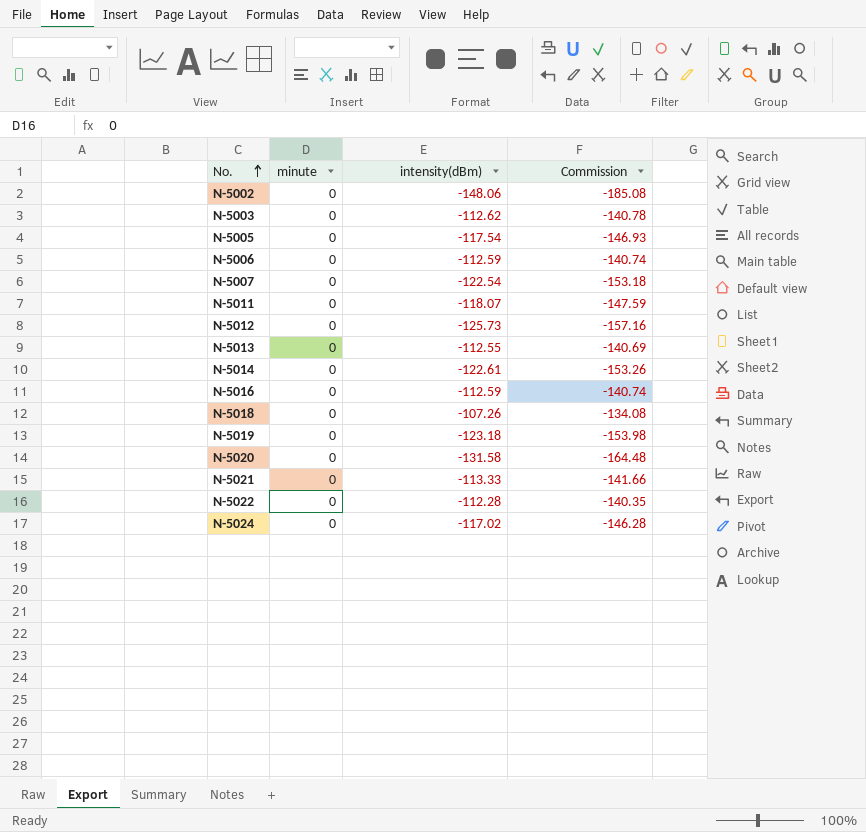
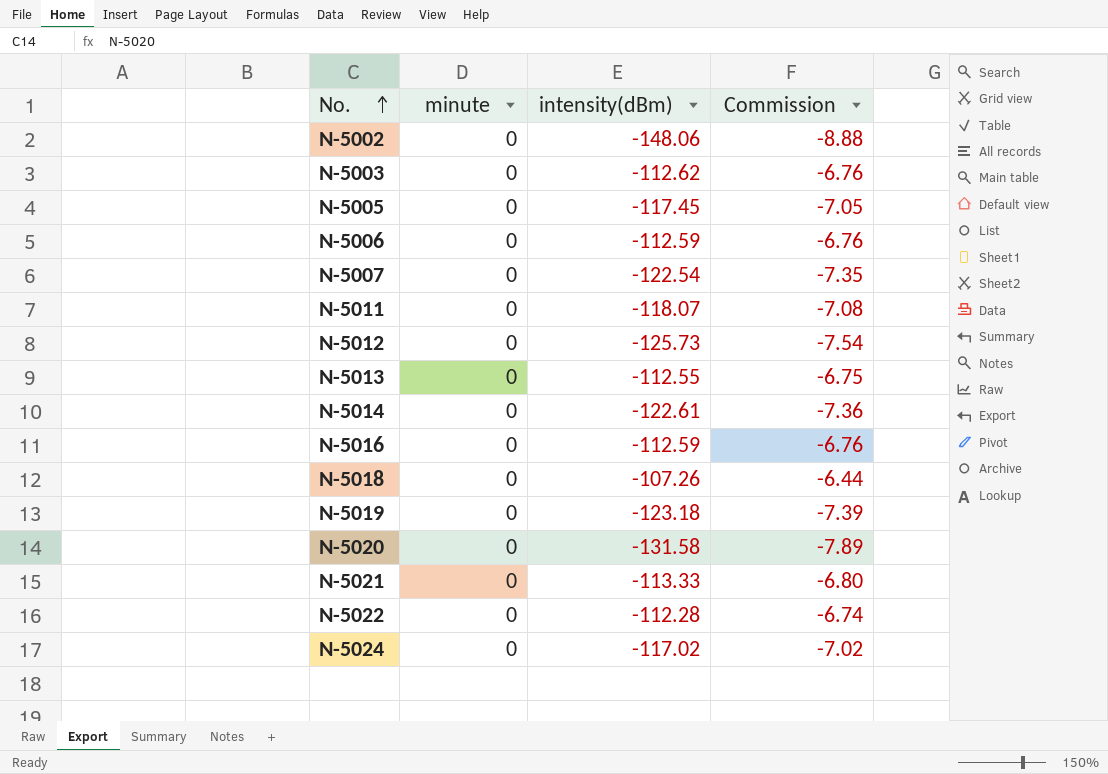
column Commission | formula: [intensity(dBm)] * 1.25 -> [intensity(dBm)] * 0.06
N-5005 | intensity(dBm): -117.54 -> -117.45

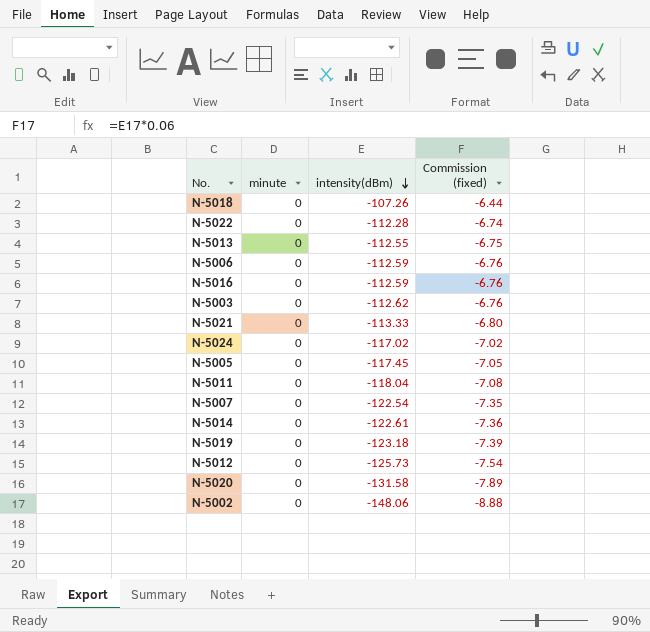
row order: No. ascending -> intensity(dBm) descending
column name: Commission -> Commission (fixed)
N-5011 | intensity(dBm): -118.07 -> -118.04

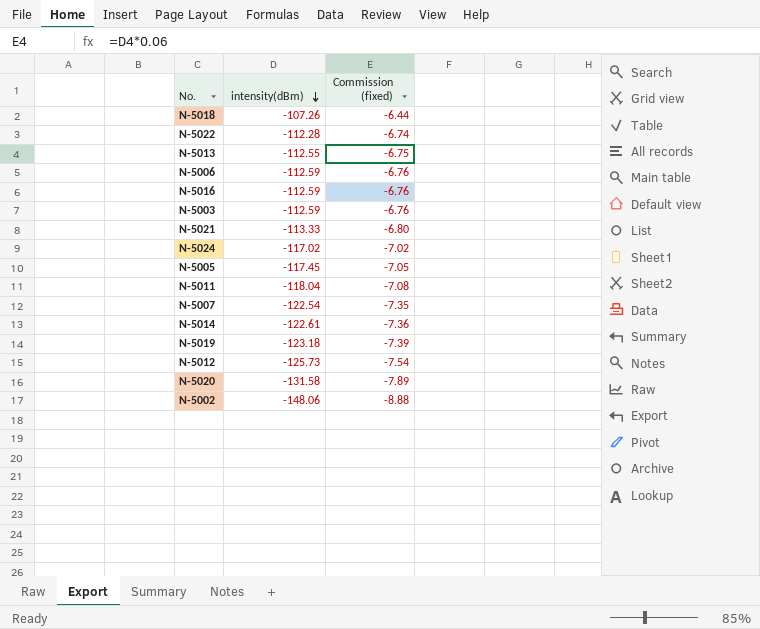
column minute | position: 2 -> none
N-5003 | intensity(dBm): -112.62 -> -112.59

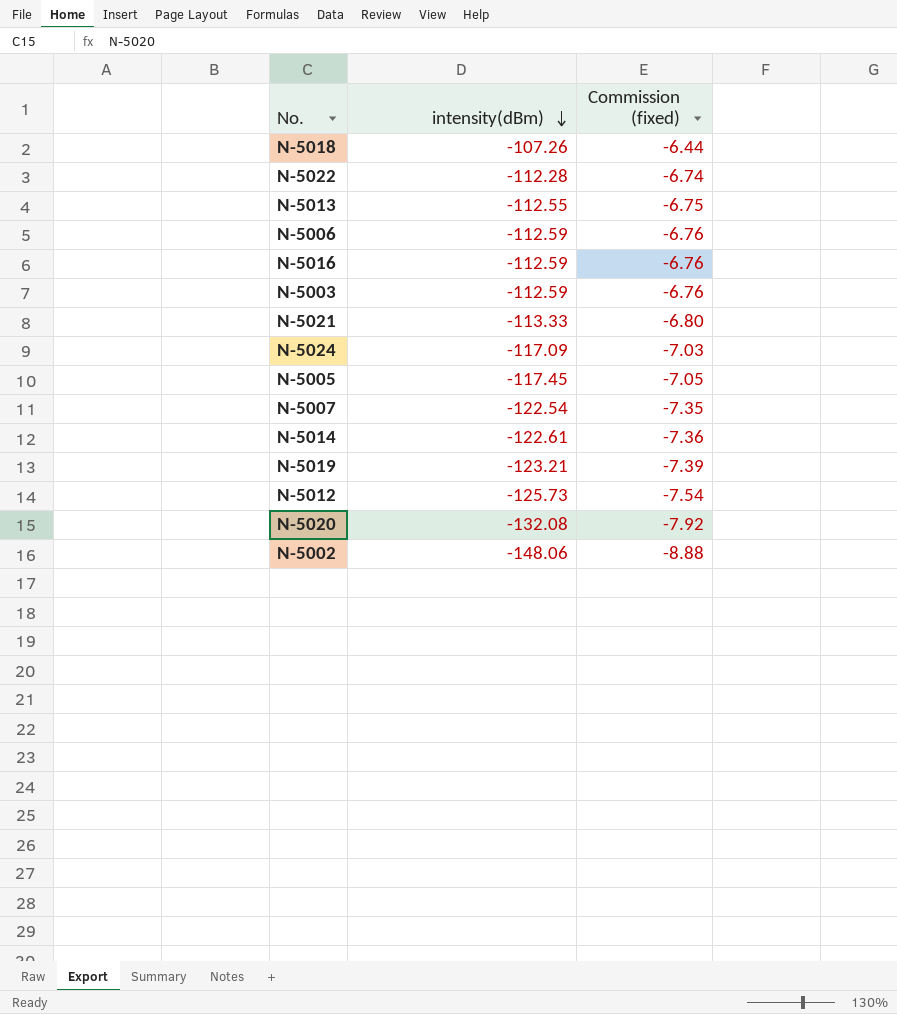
row N-5011: -118.04 | -7.08 -> none
N-5024 | intensity(dBm): -117.02 -> -117.09
N-5024 | Commission (fixed): -7.02 -> -7.03
N-5019 | intensity(dBm): -123.18 -> -123.21
N-5020 | intensity(dBm): -131.58 -> -132.08
N-5020 | Commission (fixed): -7.89 -> -7.92

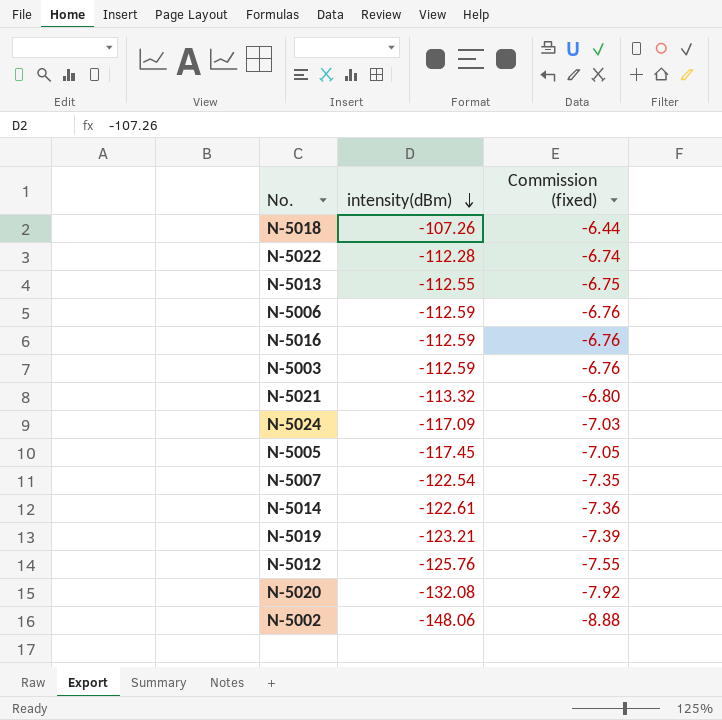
N-5021 | intensity(dBm): -113.33 -> -113.32
N-5012 | intensity(dBm): -125.73 -> -125.76
N-5012 | Commission (fixed): -7.54 -> -7.55

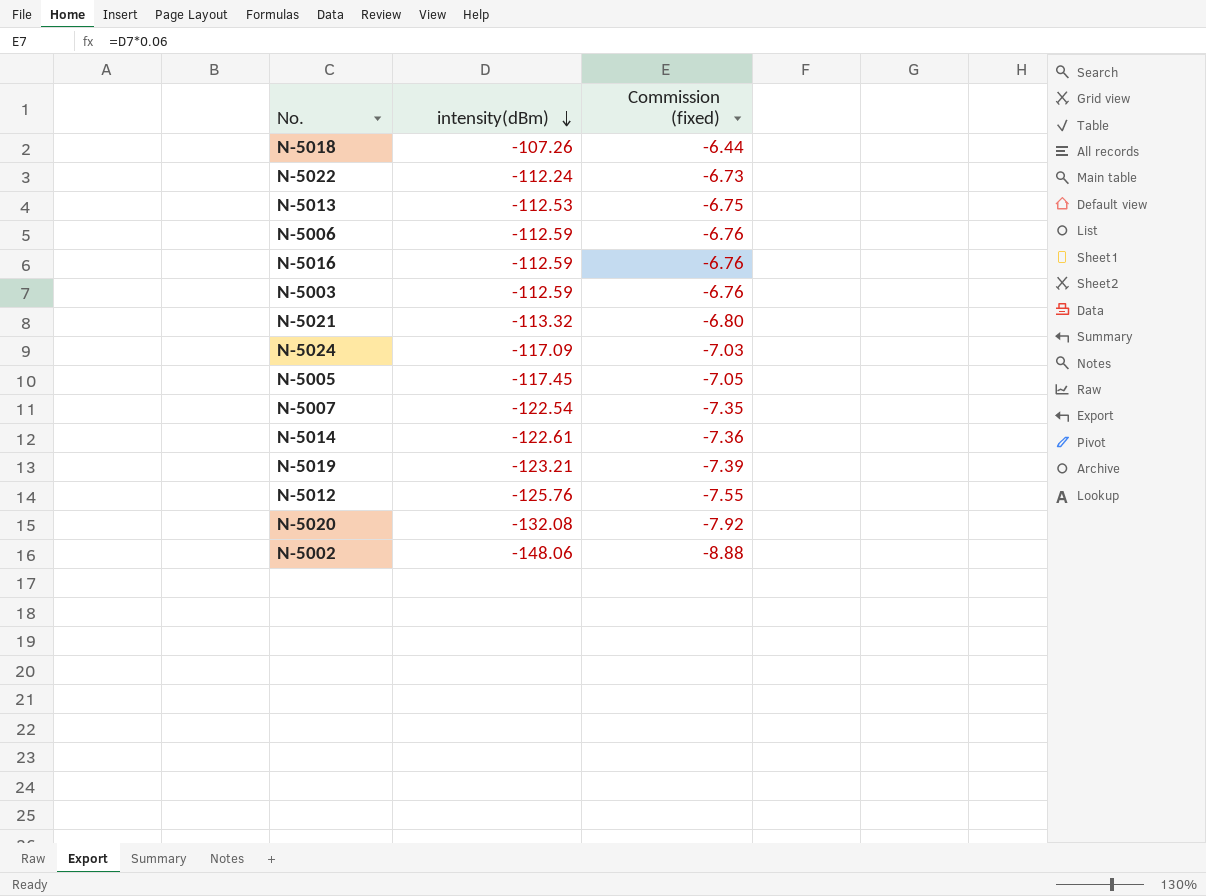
N-5022 | intensity(dBm): -112.28 -> -112.24
N-5022 | Commission (fixed): -6.74 -> -6.73
N-5013 | intensity(dBm): -112.55 -> -112.53

